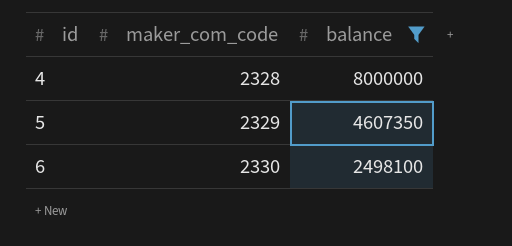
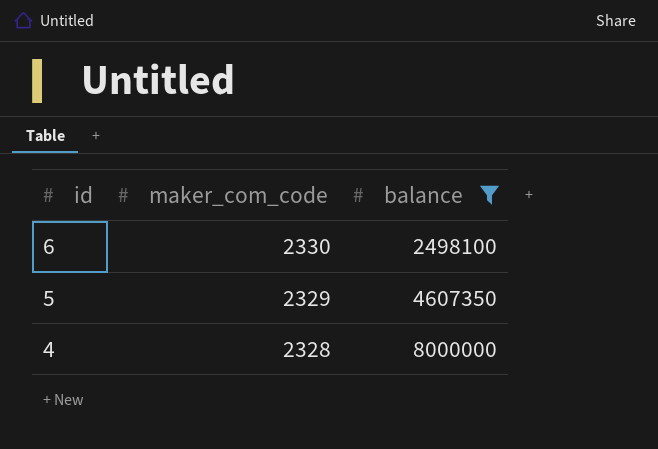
row order: id ascending -> id descending

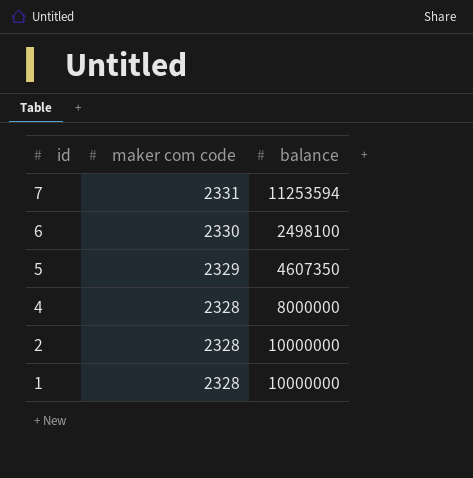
filter: balance <= 8000000 -> none
column name: maker_com_code -> maker com code

